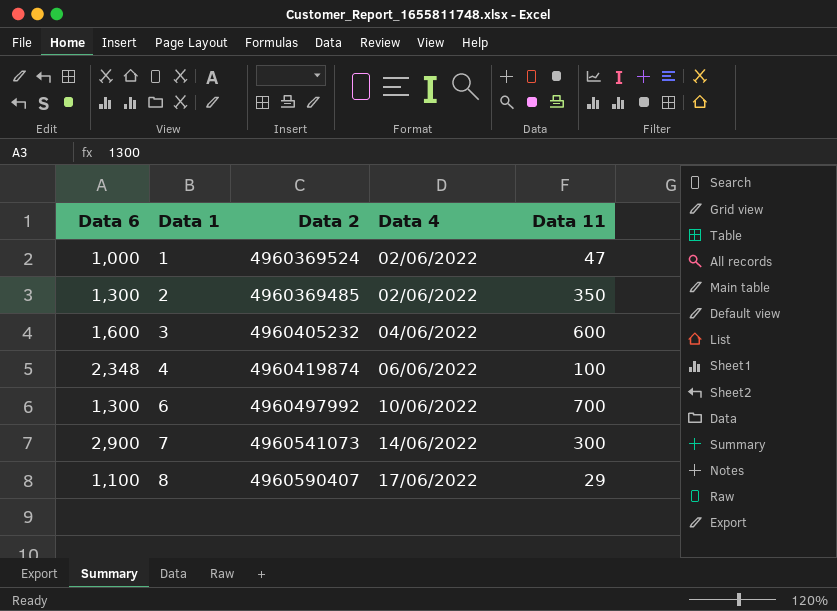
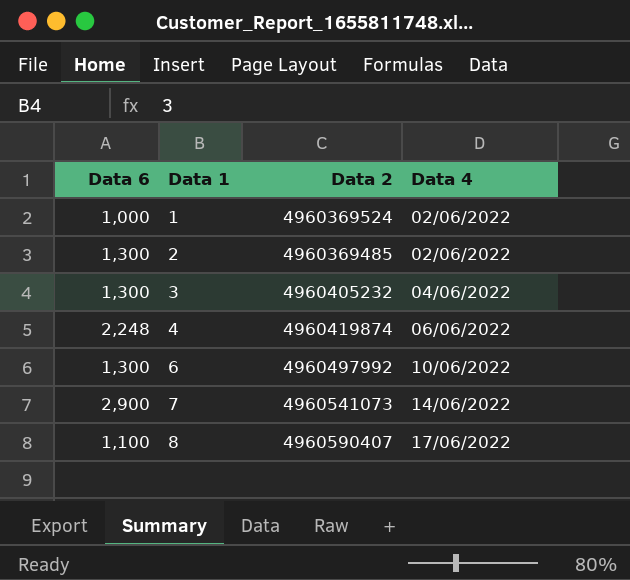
column Data 11 | position: 5 -> none
3 | Data 6: 1,600 -> 1,300
4 | Data 6: 2,348 -> 2,248

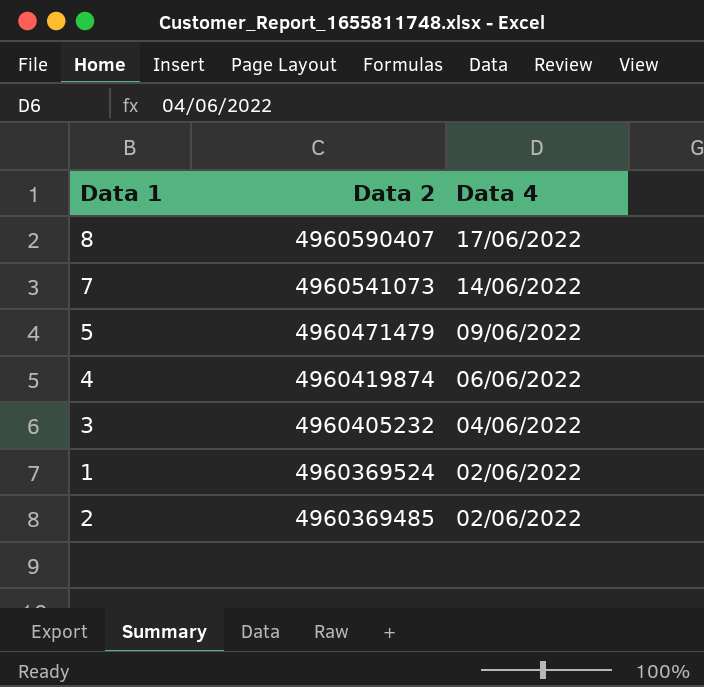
row order: Data 1 ascending -> Data 2 descending
column Data 6 | position: 1 -> none
row 6: 1,300 | 4960497992 | 10/06/2022 -> none
row 5: none -> 4960471479 | 09/06/2022

